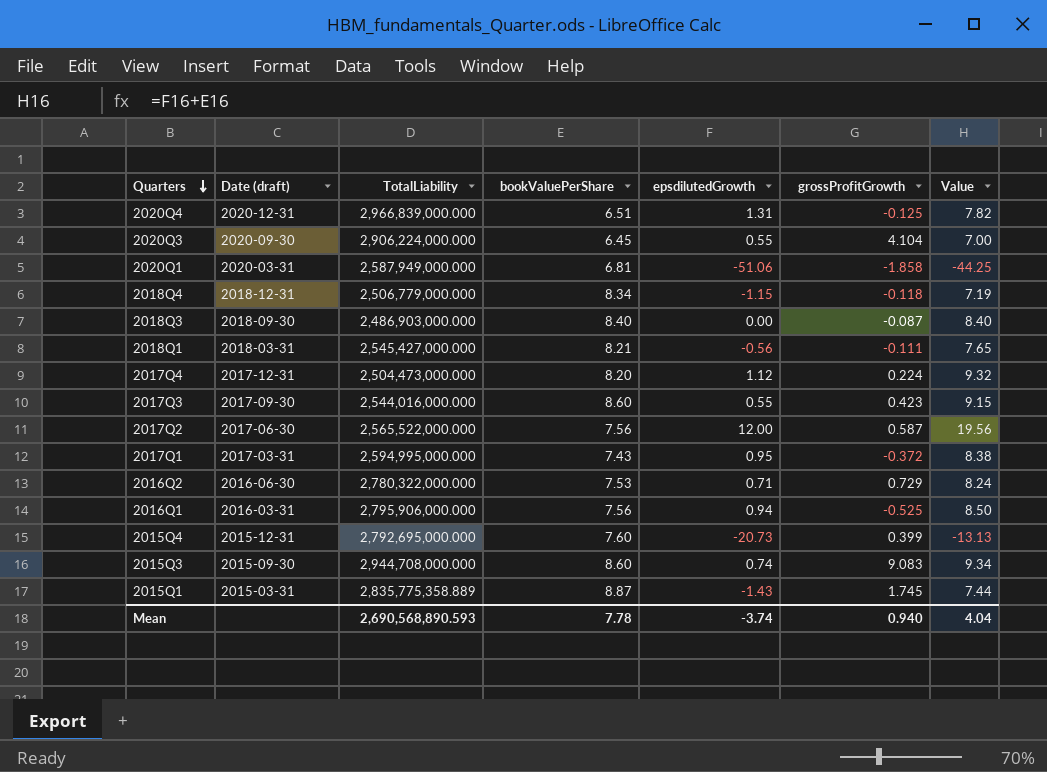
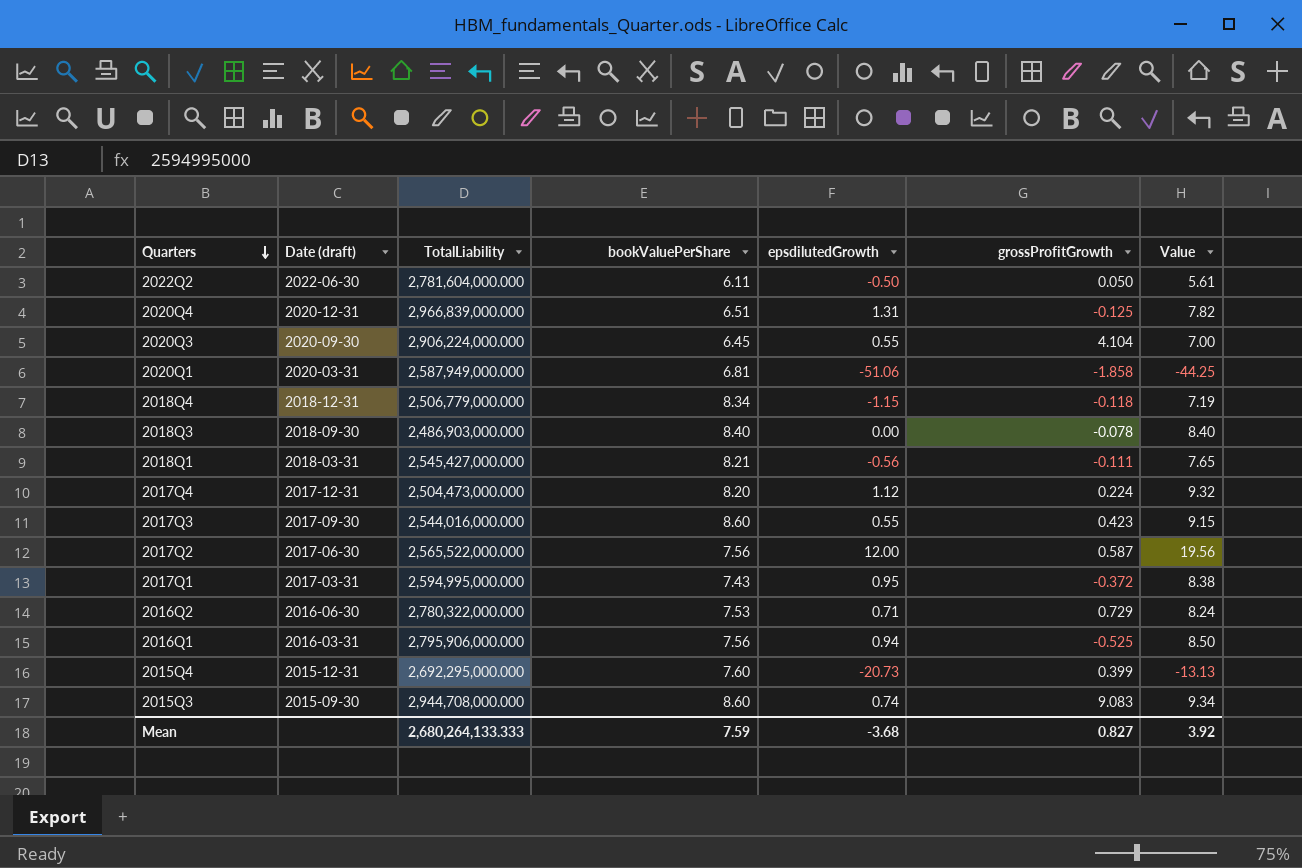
row 2015Q1: 2015-03-31 | 2,835,775,358.889 | 8.87 | -1.43 | 1.745 | 7.44 -> none
row 2022Q2: none -> 2022-06-30 | 2,781,604,000.000 | 6.11 | -0.50 | 0.050 | 5.61
2018Q3 | grossProfitGrowth: -0.087 -> -0.078
2015Q4 | TotalLiability: 2,792,695,000.000 -> 2,692,295,000.000
Mean | TotalLiability: 2,690,568,890.593 -> 2,680,264,133.333
Mean | bookValuePerShare: 7.78 -> 7.59
Mean | epsdilutedGrowth: -3.74 -> -3.68
Mean | grossProfitGrowth: 0.940 -> 0.827
Mean | Value: 4.04 -> 3.92

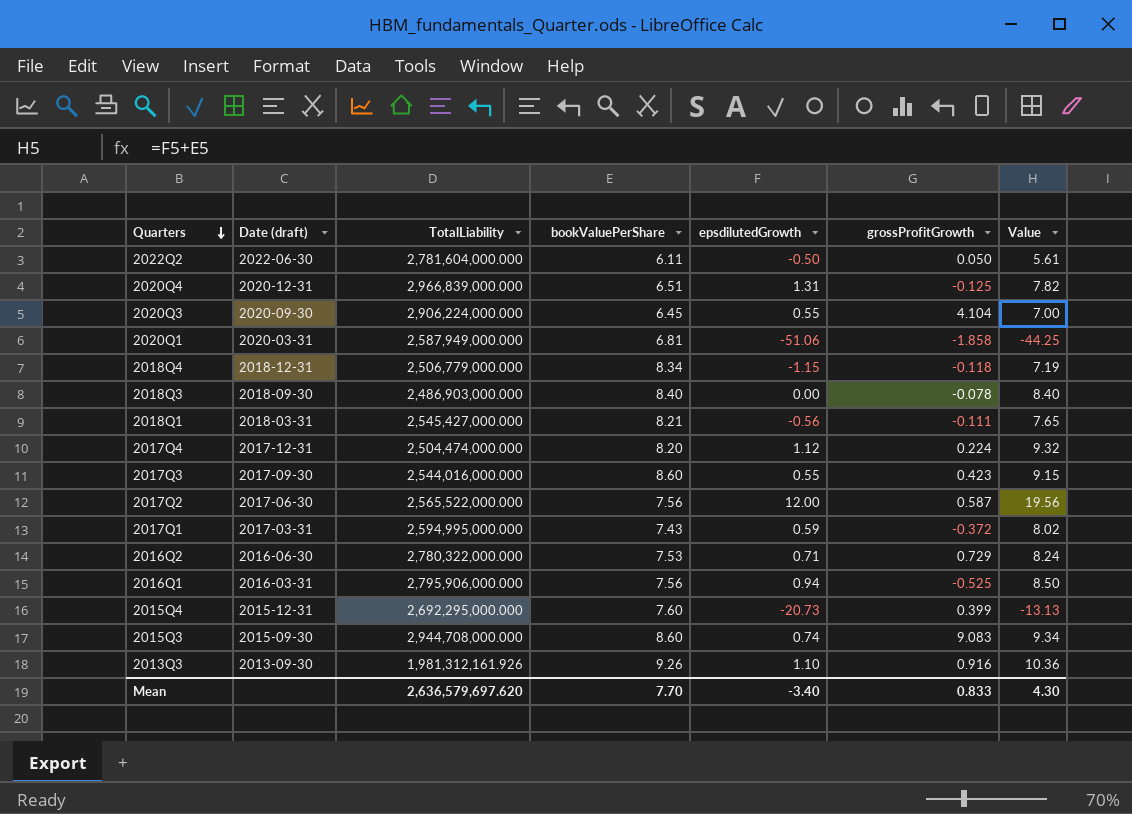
2017Q4 | TotalLiability: 2,504,473,000.000 -> 2,504,474,000.000
2017Q1 | epsdilutedGrowth: 0.95 -> 0.59
2017Q1 | Value: 8.38 -> 8.02
row 2013Q3: none -> 2013-09-30 | 1,981,312,161.926 | 9.26 | 1.10 | 0.916 | 10.36
Mean | TotalLiability: 2,680,264,133.333 -> 2,636,579,697.620
Mean | bookValuePerShare: 7.59 -> 7.70
Mean | epsdilutedGrowth: -3.68 -> -3.40
Mean | grossProfitGrowth: 0.827 -> 0.833
Mean | Value: 3.92 -> 4.30

